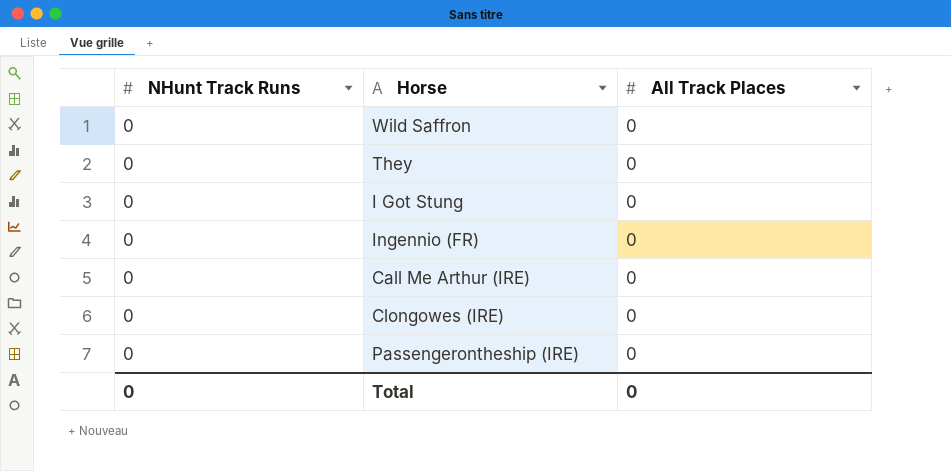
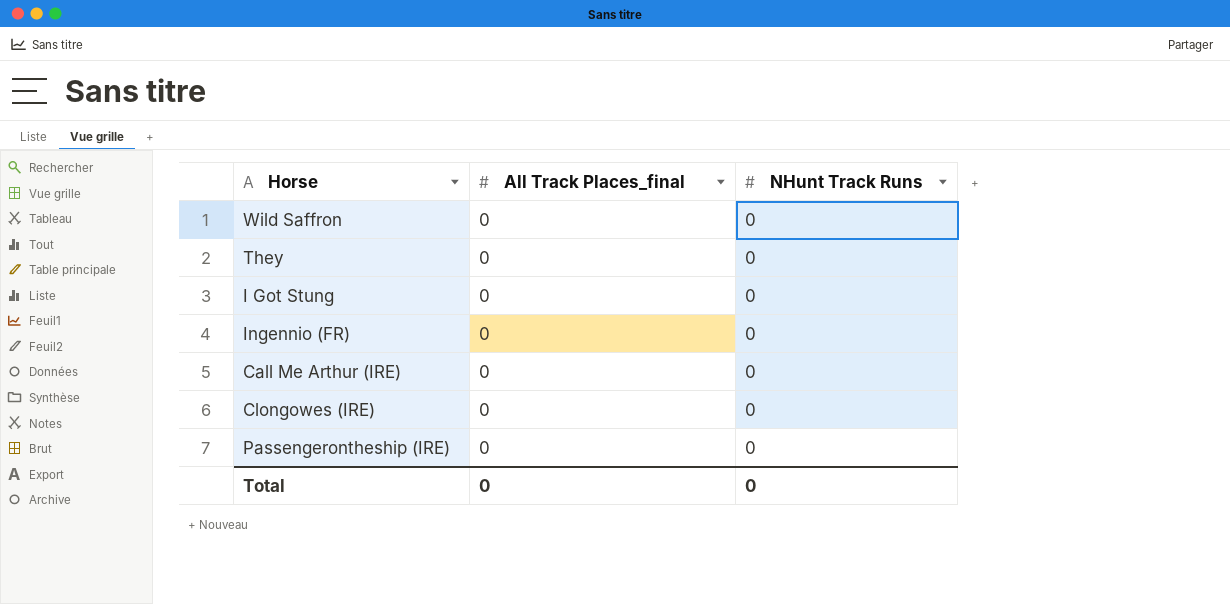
column name: All Track Places -> All Track Places_final
column NHunt Track Runs | position: 1 -> 3

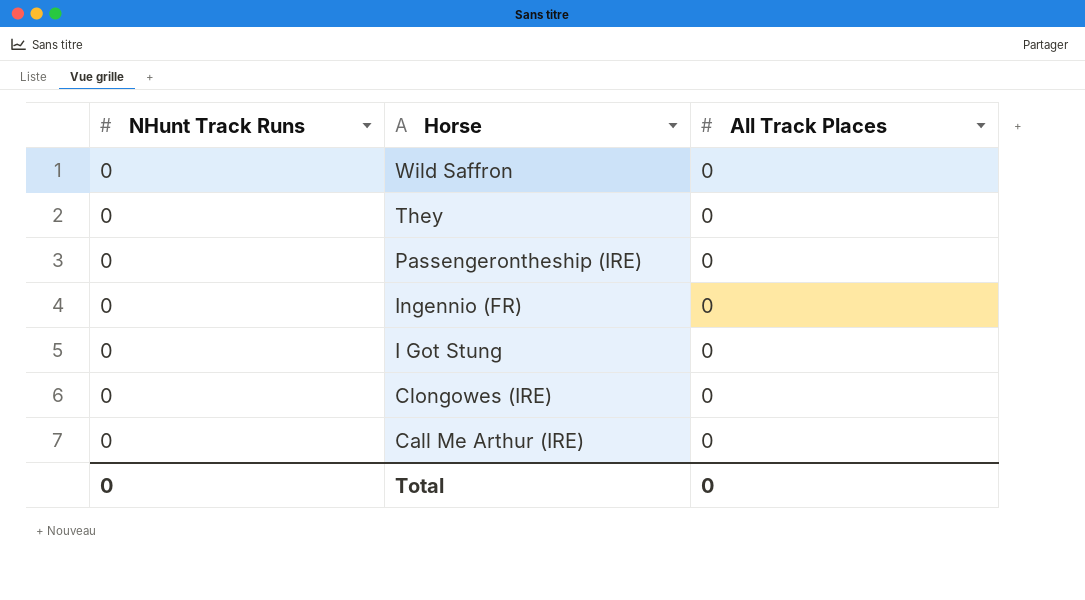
row order: none -> Horse descending
column NHunt Track Runs | position: 3 -> 1
column name: All Track Places_final -> All Track Places

